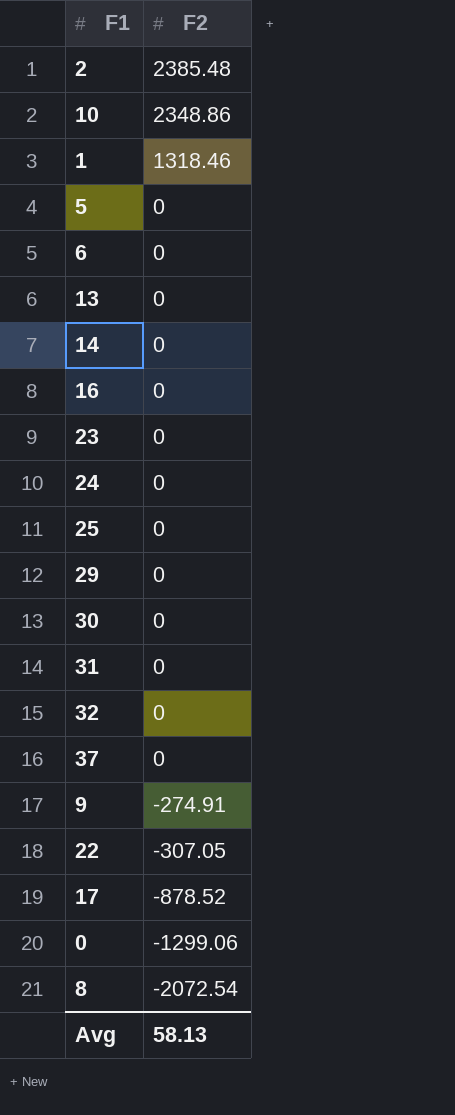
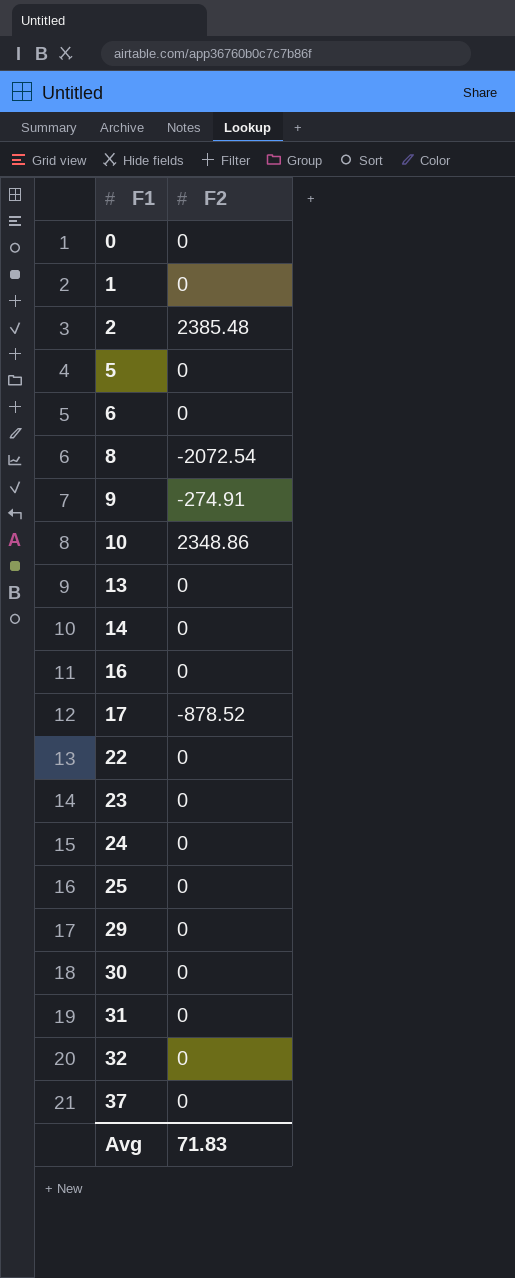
row order: F2 descending -> F1 ascending
0 | F2: -1299.06 -> 0
1 | F2: 1318.46 -> 0
22 | F2: -307.05 -> 0
Avg | F2: 58.13 -> 71.83

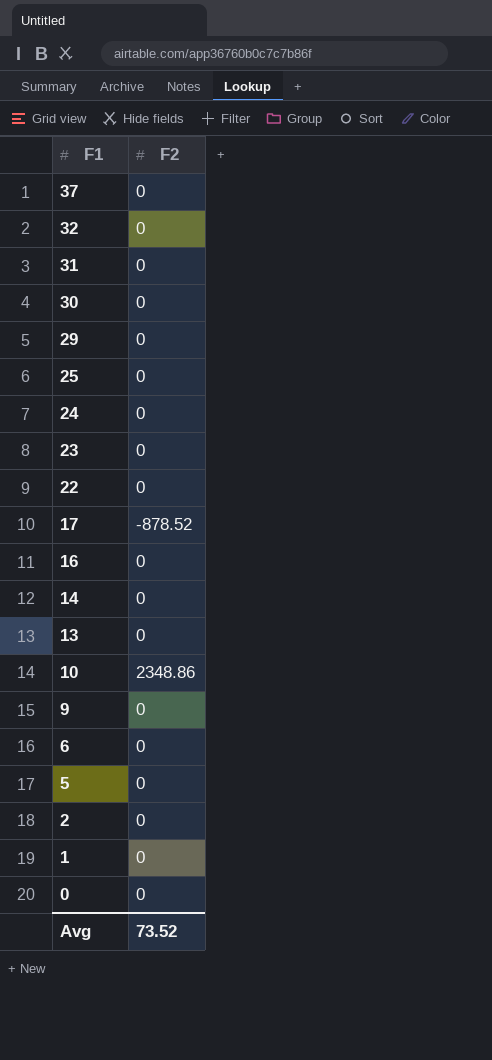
row order: F1 ascending -> F1 descending
row 8: -2072.54 -> none
9 | F2: -274.91 -> 0
2 | F2: 2385.48 -> 0
Avg | F2: 71.83 -> 73.52

